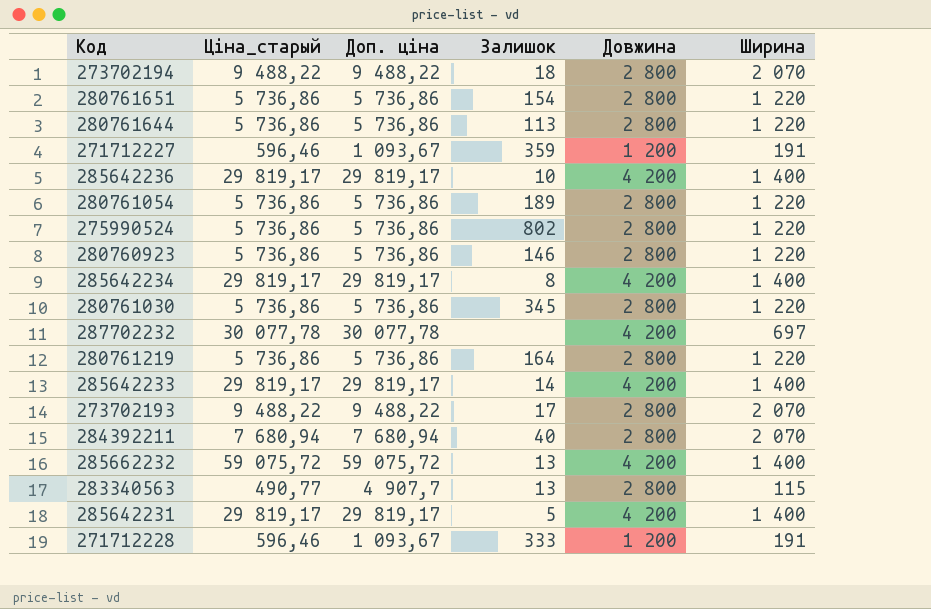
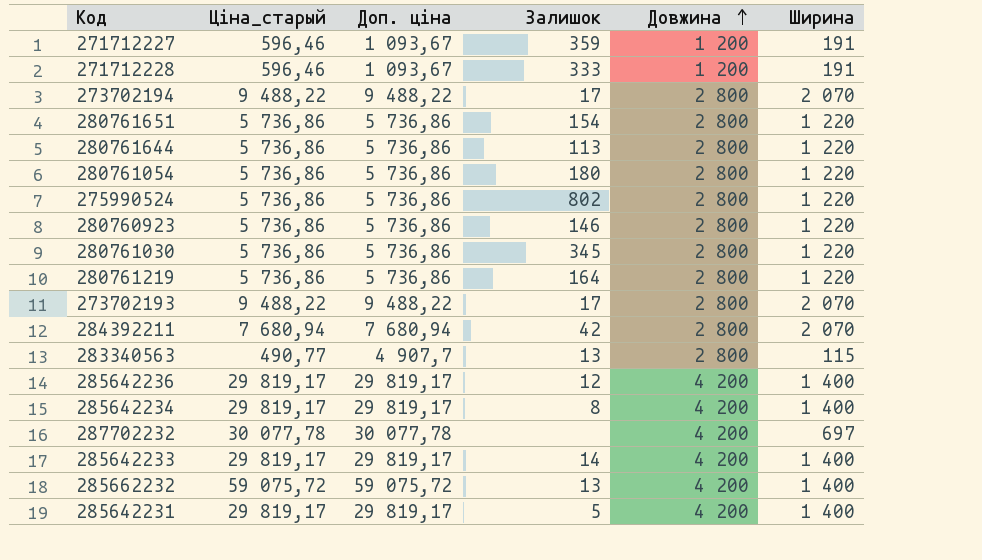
row order: none -> Довжина ascending
273702194 | Залишок: 18 -> 17
280761054 | Залишок: 189 -> 180
284392211 | Залишок: 40 -> 42
285642236 | Залишок: 10 -> 12

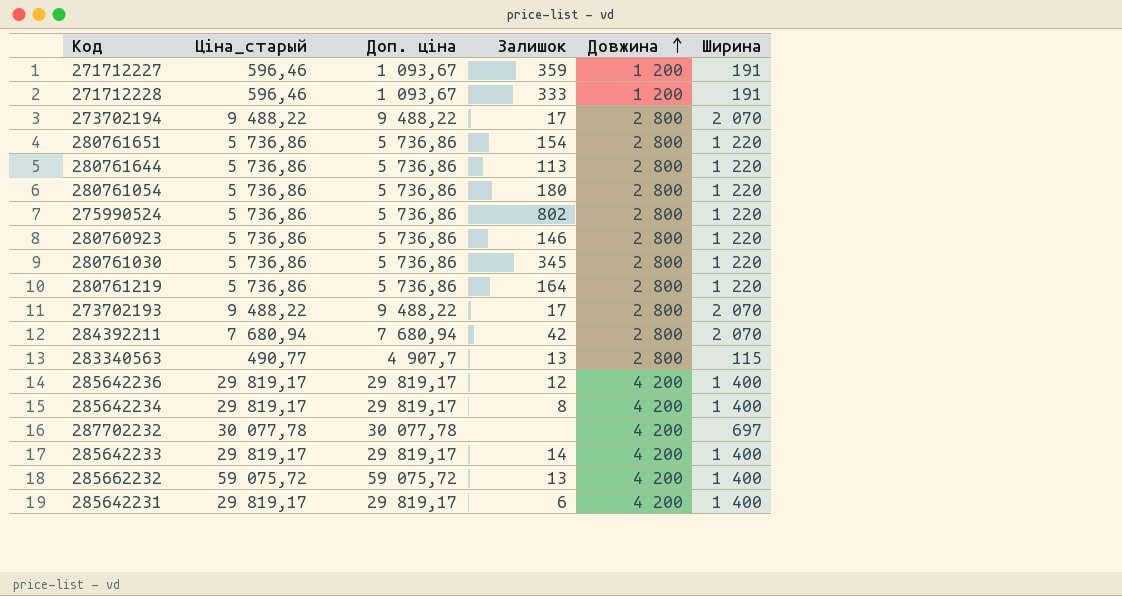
285642231 | Залишок: 5 -> 6

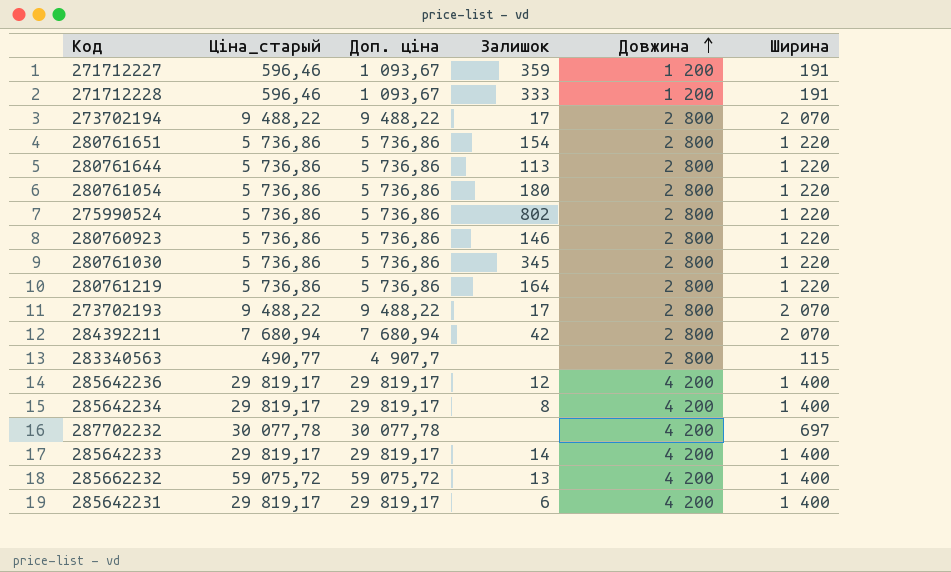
283340563 | Залишок: 13 -> none

